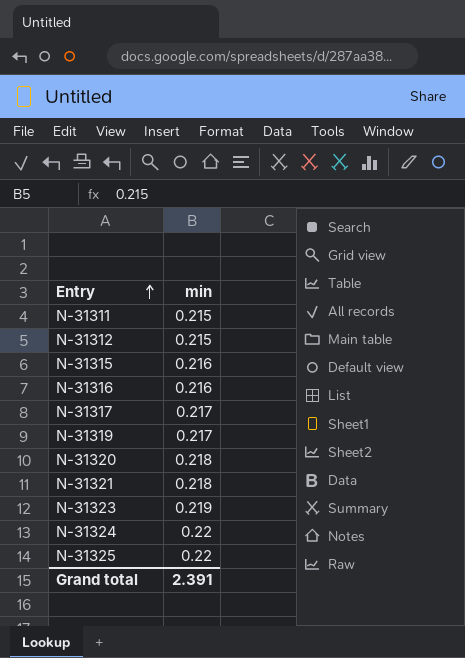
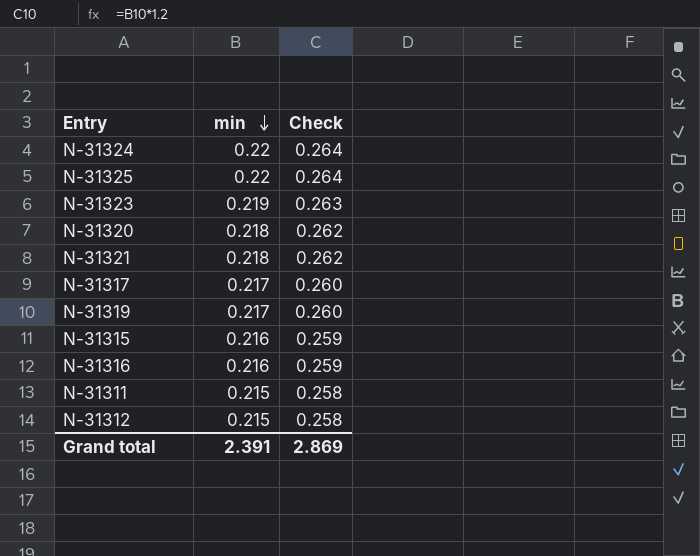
row order: Entry ascending -> min descending
column Check | formula: none -> [min] * 1.2

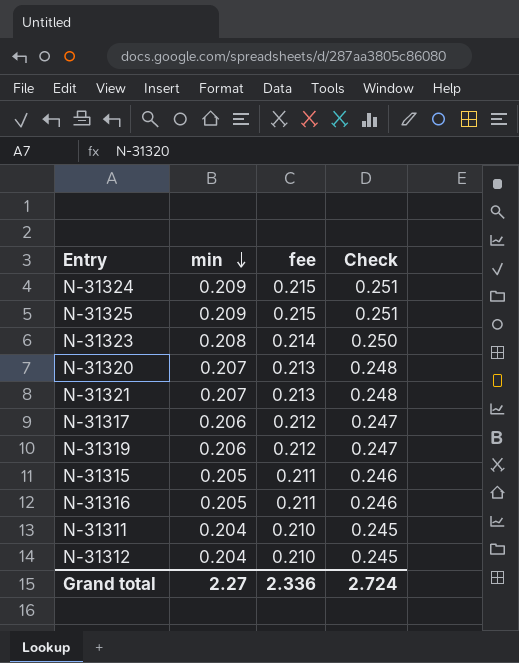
column fee | formula: none -> [min] * 1.03
N-31324 | min: 0.22 -> 0.209
N-31324 | Check: 0.264 -> 0.251
N-31325 | min: 0.22 -> 0.209
N-31325 | Check: 0.264 -> 0.251
N-31323 | min: 0.219 -> 0.208
N-31323 | Check: 0.263 -> 0.250
N-31320 | min: 0.218 -> 0.207
N-31320 | Check: 0.262 -> 0.248
N-31321 | min: 0.218 -> 0.207
N-31321 | Check: 0.262 -> 0.248
N-31317 | min: 0.217 -> 0.206
N-31317 | Check: 0.260 -> 0.247
N-31319 | min: 0.217 -> 0.206
N-31319 | Check: 0.260 -> 0.247
N-31315 | min: 0.216 -> 0.205
N-31315 | Check: 0.259 -> 0.246
N-31316 | min: 0.216 -> 0.205
N-31316 | Check: 0.259 -> 0.246
N-31311 | min: 0.215 -> 0.204
N-31311 | Check: 0.258 -> 0.245
N-31312 | min: 0.215 -> 0.204
N-31312 | Check: 0.258 -> 0.245
Grand total | min: 2.391 -> 2.27
Grand total | Check: 2.869 -> 2.724

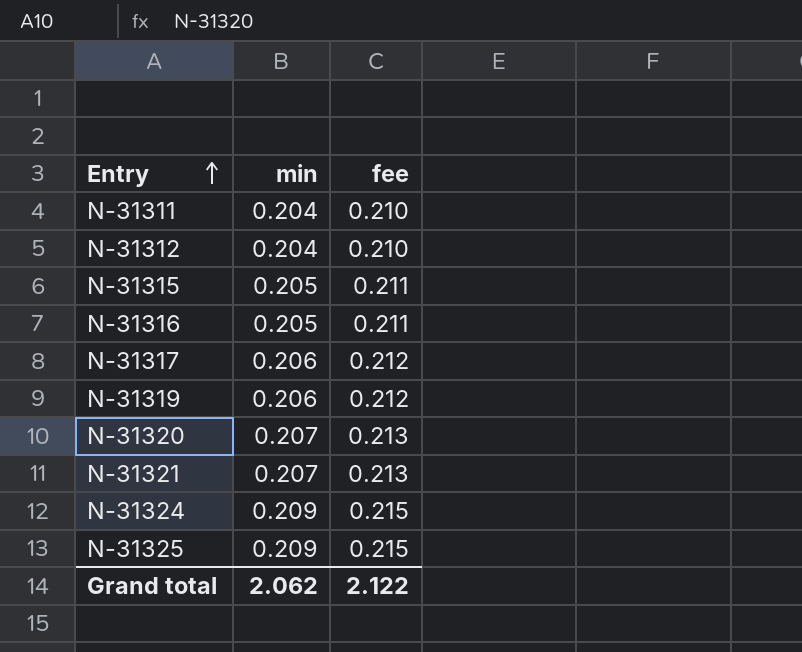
row order: min descending -> Entry ascending
column Check | formula: [min] * 1.2 -> none
row N-31323: 0.208 | 0.214 | 0.250 -> none
Grand total | min: 2.27 -> 2.062
Grand total | fee: 2.336 -> 2.122

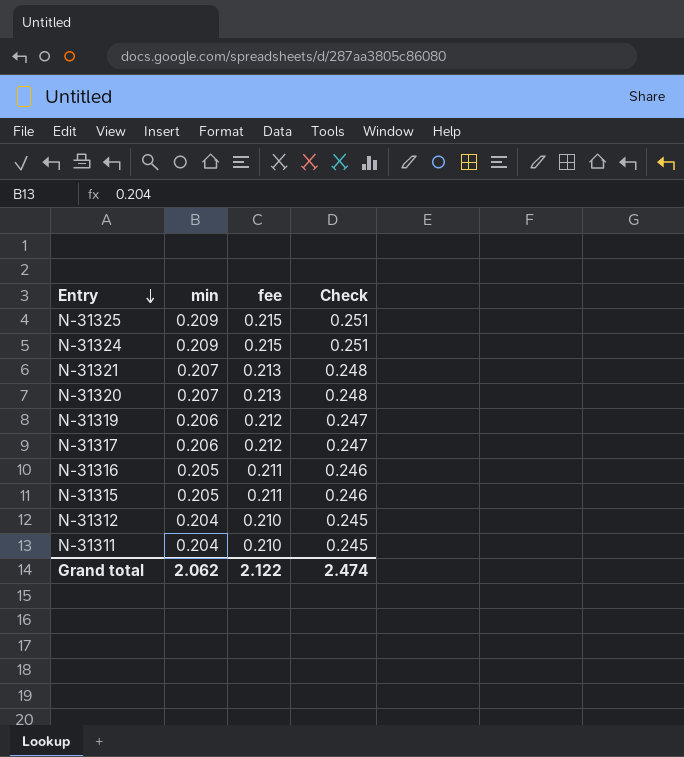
row order: Entry ascending -> Entry descending
column Check | formula: none -> [min] * 1.2

